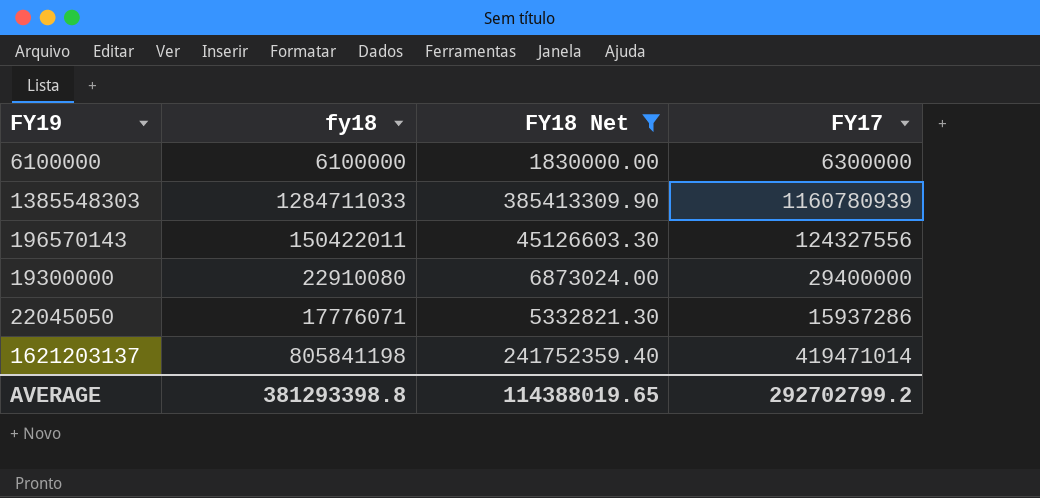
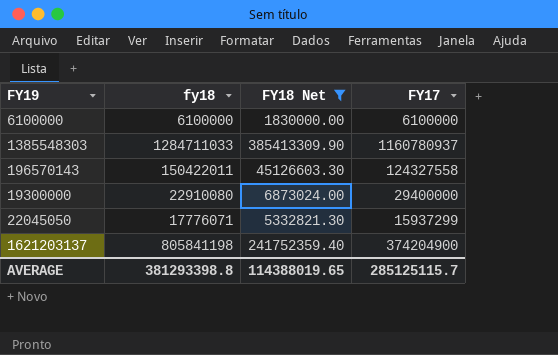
6100000 | FY17: 6300000 -> 6100000
1385548303 | FY17: 1160780939 -> 1160780937
196570143 | FY17: 124327556 -> 124327558
22045050 | FY17: 15937286 -> 15937299
1621203137 | FY17: 419471014 -> 374204900
AVERAGE | FY17: 292702799.2 -> 285125115.7

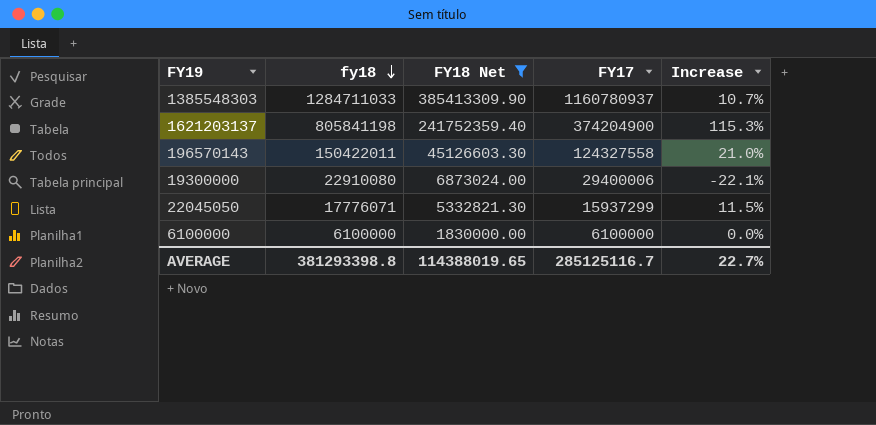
row order: none -> fy18 descending
column Increase | formula: none -> ([fy18] - [FY17]) / [FY17]
19300000 | FY17: 29400000 -> 29400006
AVERAGE | FY17: 285125115.7 -> 285125116.7

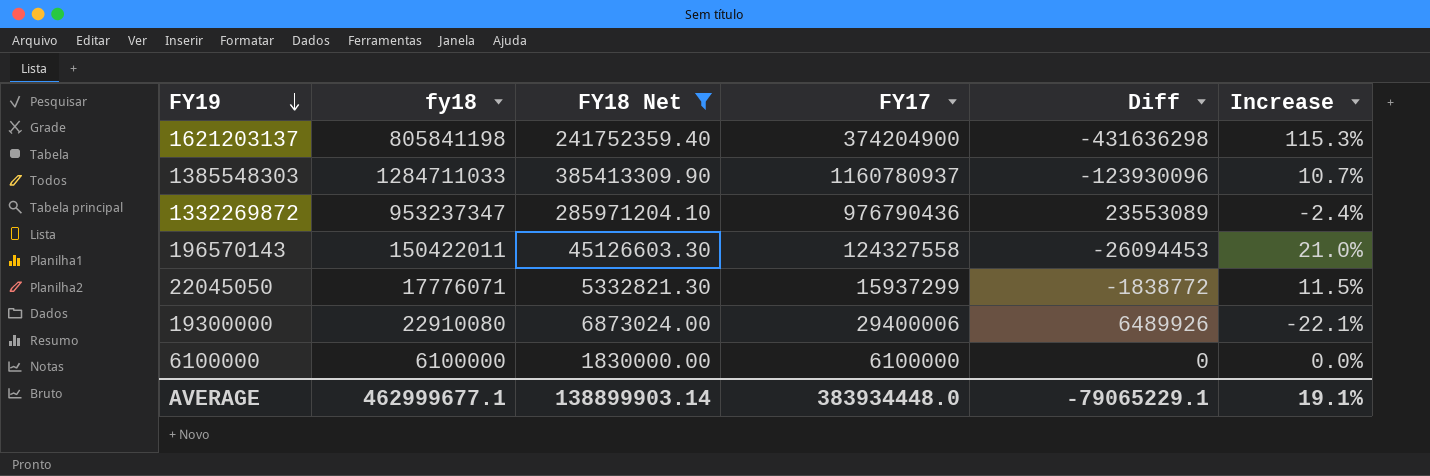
row order: fy18 descending -> FY19 descending
column Diff | formula: none -> [FY17] - [fy18]
row 1332269872: none -> 953237347 | 285971204.10 | 976790436 | 23553089 | -2.4%
AVERAGE | fy18: 381293398.8 -> 462999677.1
AVERAGE | FY18 Net: 114388019.65 -> 138899903.14
AVERAGE | FY17: 285125116.7 -> 383934448.0
AVERAGE | Increase: 22.7% -> 19.1%

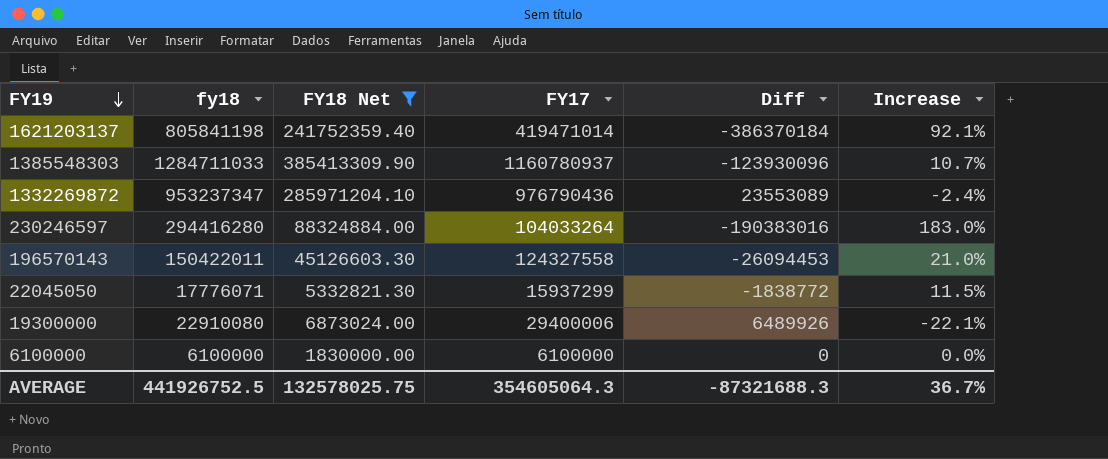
1621203137 | FY17: 374204900 -> 419471014
1621203137 | Diff: -431636298 -> -386370184
1621203137 | Increase: 115.3% -> 92.1%
row 230246597: none -> 294416280 | 88324884.00 | 104033264 | -190383016 | 183.0%
AVERAGE | fy18: 462999677.1 -> 441926752.5
AVERAGE | FY18 Net: 138899903.14 -> 132578025.75
AVERAGE | FY17: 383934448.0 -> 354605064.3
AVERAGE | Diff: -79065229.1 -> -87321688.3
AVERAGE | Increase: 19.1% -> 36.7%

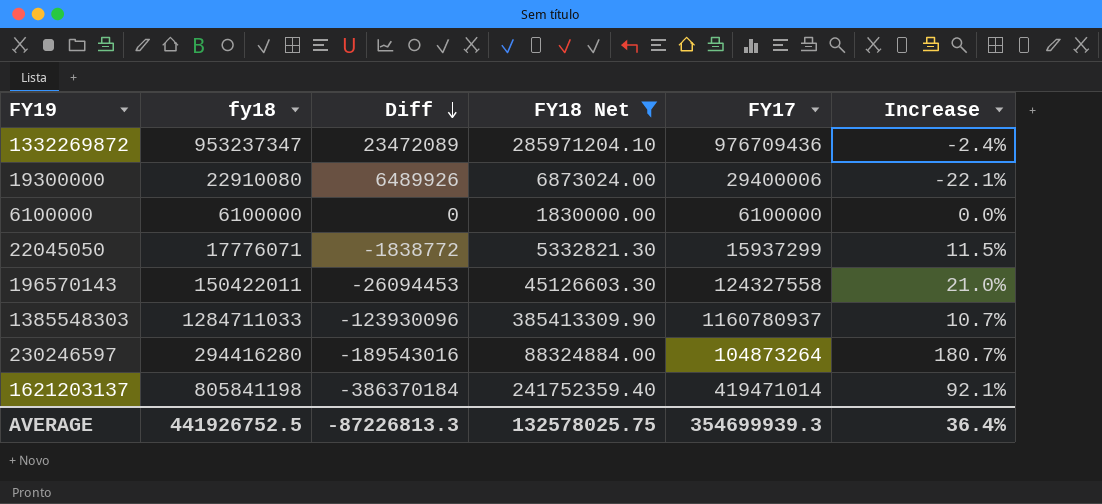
row order: FY19 descending -> Diff descending
column Diff | position: 5 -> 3
1332269872 | Diff: 23553089 -> 23472089
1332269872 | FY17: 976790436 -> 976709436
230246597 | Diff: -190383016 -> -189543016
230246597 | FY17: 104033264 -> 104873264
230246597 | Increase: 183.0% -> 180.7%
AVERAGE | Diff: -87321688.3 -> -87226813.3
AVERAGE | FY17: 354605064.3 -> 354699939.3
AVERAGE | Increase: 36.7% -> 36.4%

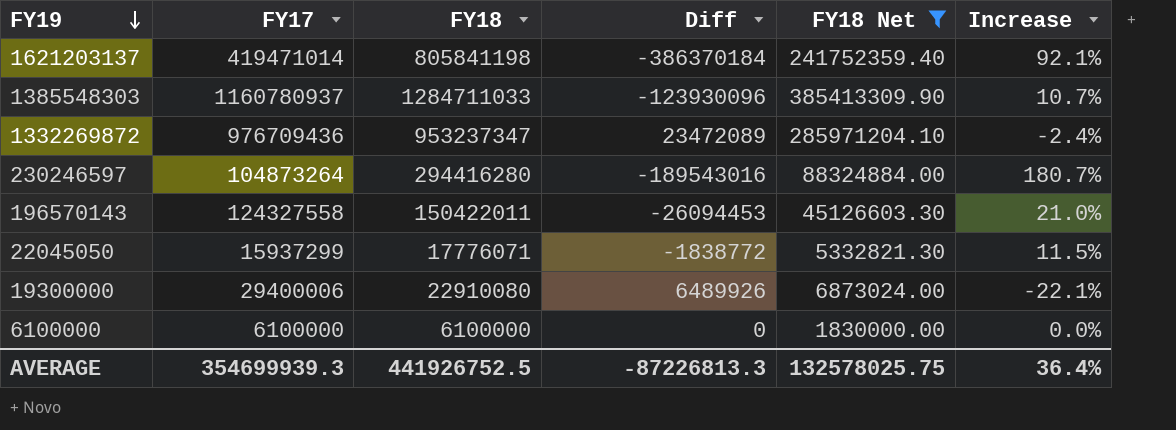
row order: Diff descending -> FY19 descending
column FY17 | position: 5 -> 2
column name: fy18 -> FY18

